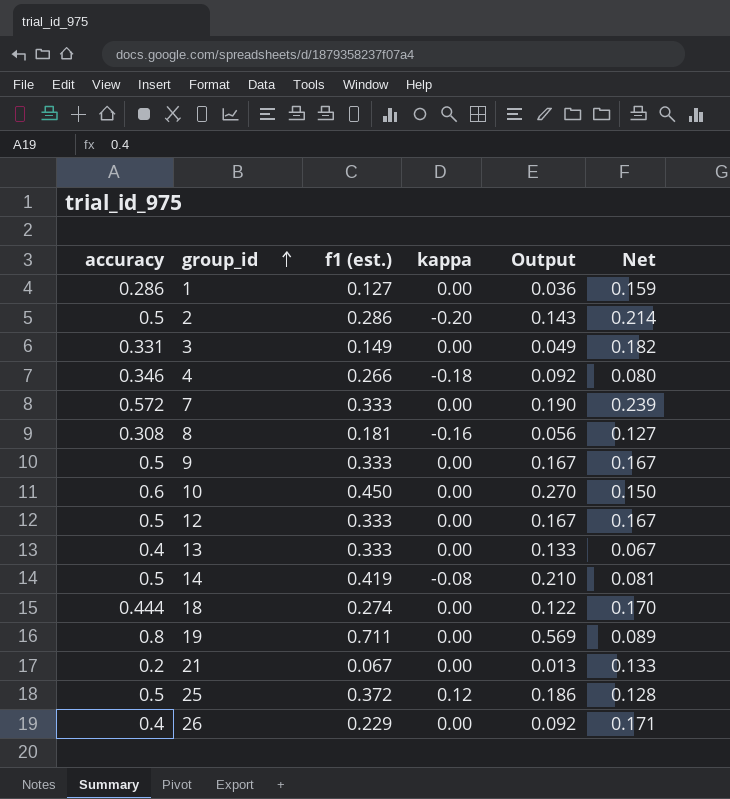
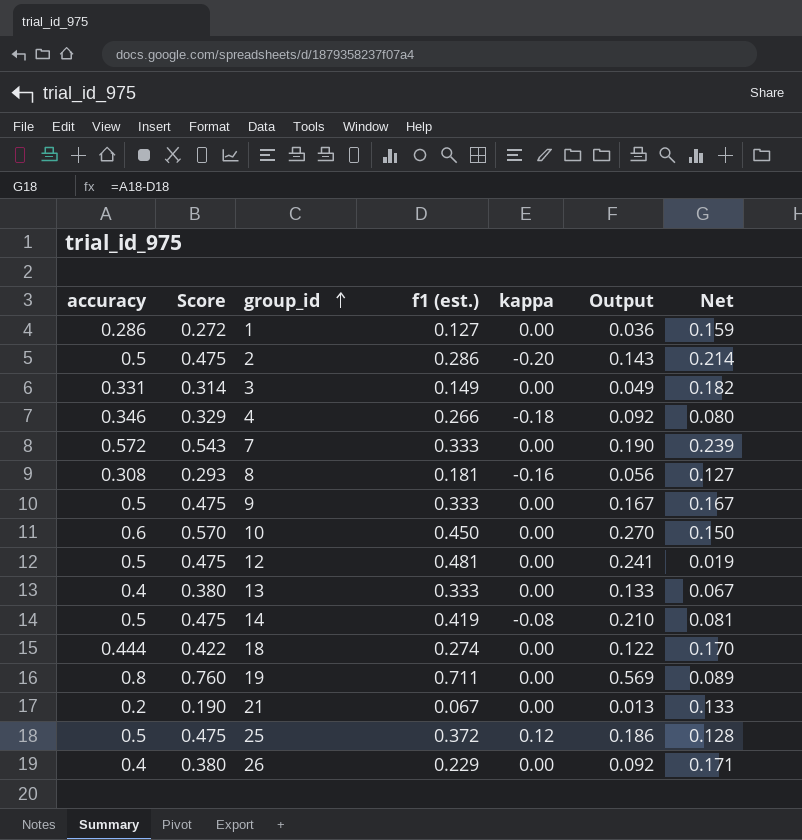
column Score | formula: none -> [accuracy] * 0.95
12 | f1 (est.): 0.333 -> 0.481
12 | Output: 0.167 -> 0.241
12 | Net: 0.167 -> 0.019

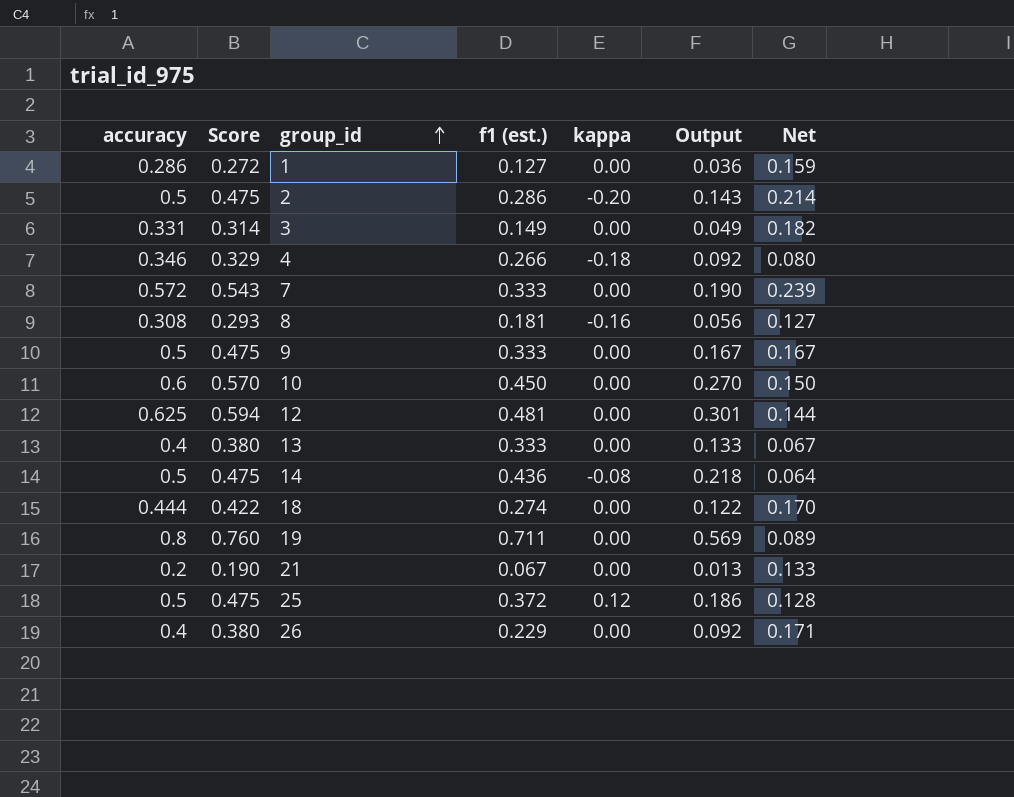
12 | accuracy: 0.5 -> 0.625
12 | Score: 0.475 -> 0.594
12 | Output: 0.241 -> 0.301
12 | Net: 0.019 -> 0.144
14 | f1 (est.): 0.419 -> 0.436
14 | Output: 0.210 -> 0.218
14 | Net: 0.081 -> 0.064

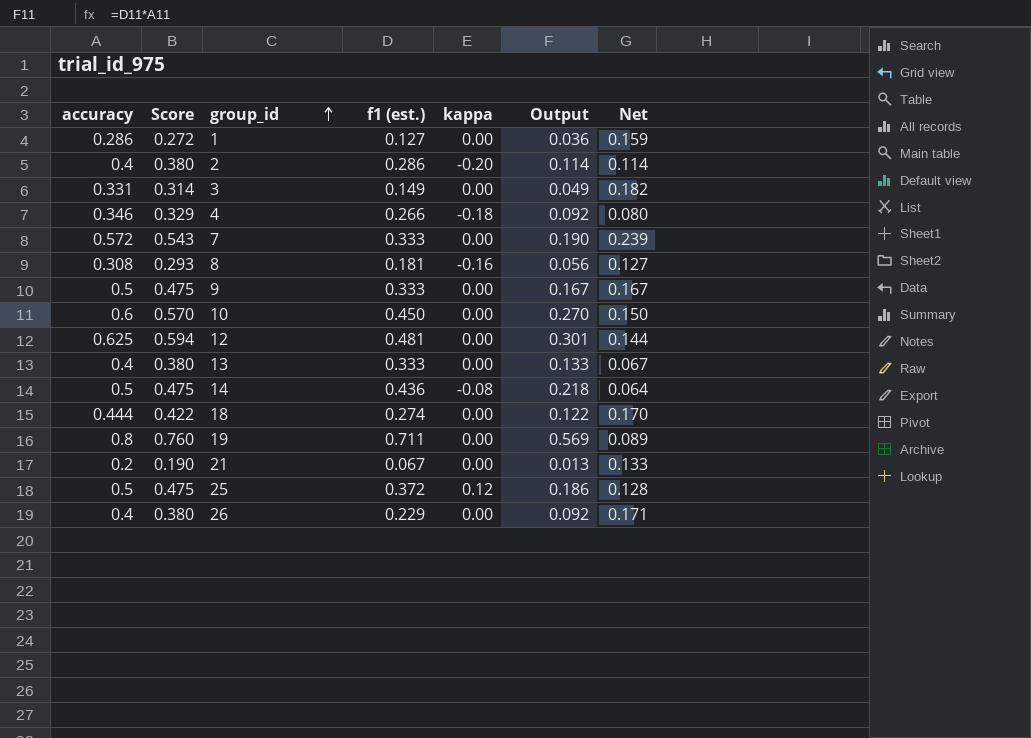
2 | accuracy: 0.5 -> 0.4
2 | Score: 0.475 -> 0.380
2 | Output: 0.143 -> 0.114
2 | Net: 0.214 -> 0.114

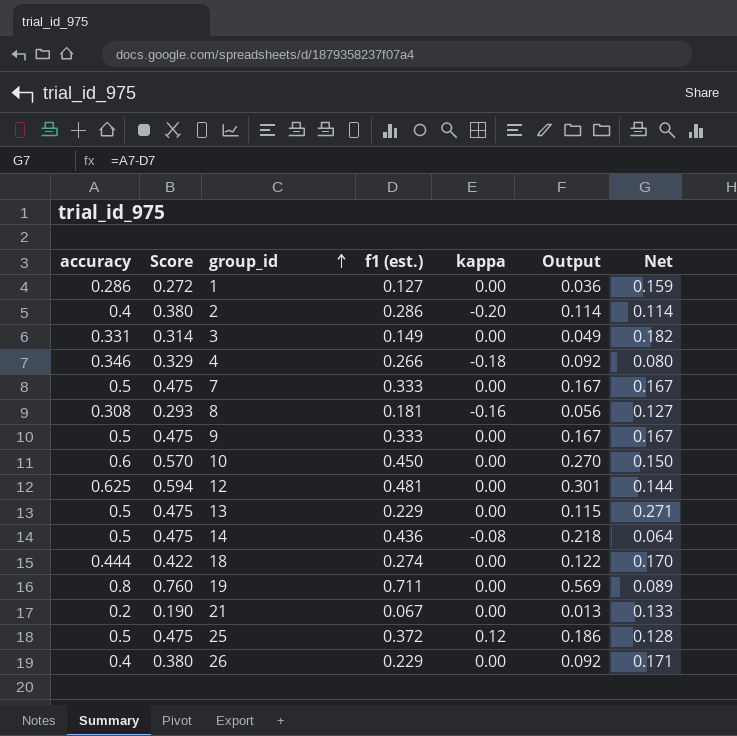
7 | accuracy: 0.572 -> 0.5
7 | Score: 0.543 -> 0.475
7 | Output: 0.190 -> 0.167
7 | Net: 0.239 -> 0.167
13 | accuracy: 0.4 -> 0.5
13 | Score: 0.380 -> 0.475
13 | f1 (est.): 0.333 -> 0.229
13 | Output: 0.133 -> 0.115
13 | Net: 0.067 -> 0.271

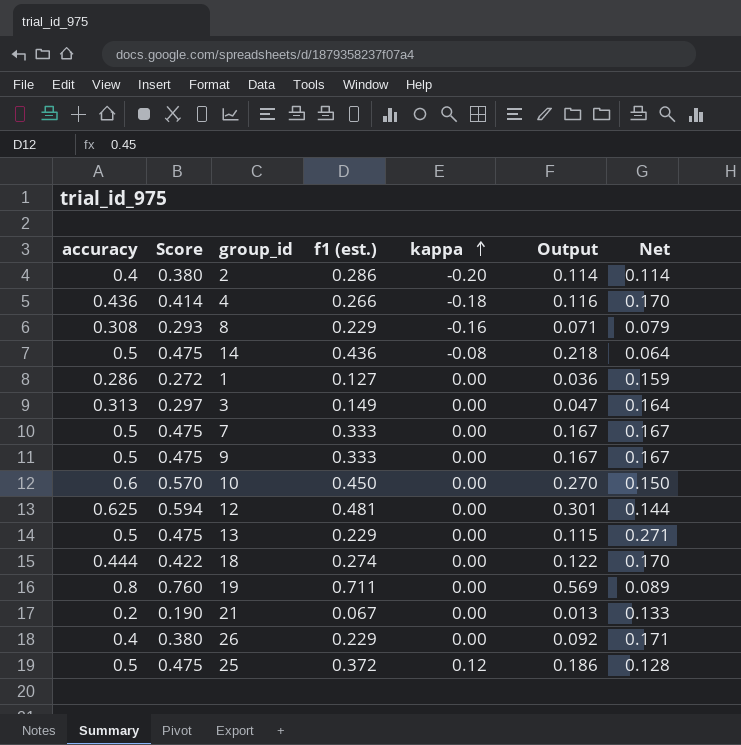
row order: group_id ascending -> kappa ascending
4 | accuracy: 0.346 -> 0.436
4 | Score: 0.329 -> 0.414
4 | Output: 0.092 -> 0.116
4 | Net: 0.080 -> 0.170
8 | f1 (est.): 0.181 -> 0.229
8 | Output: 0.056 -> 0.071
8 | Net: 0.127 -> 0.079
3 | accuracy: 0.331 -> 0.313
3 | Score: 0.314 -> 0.297
3 | Output: 0.049 -> 0.047
3 | Net: 0.182 -> 0.164

